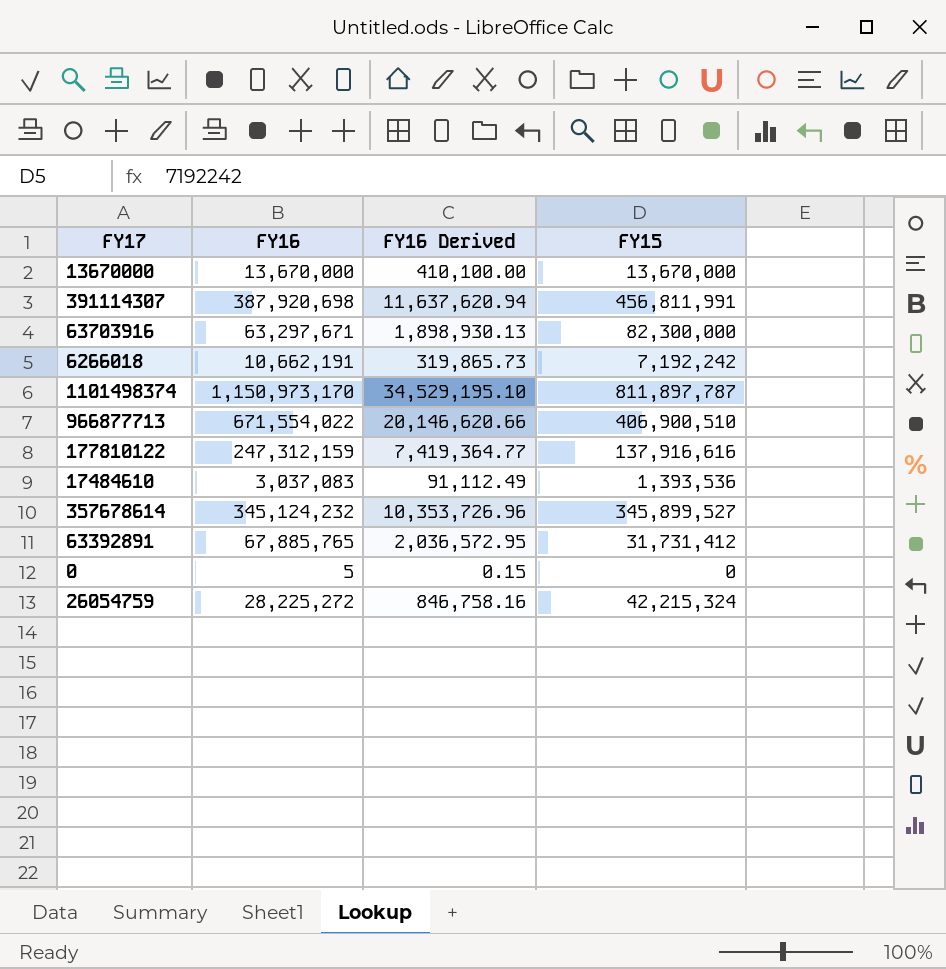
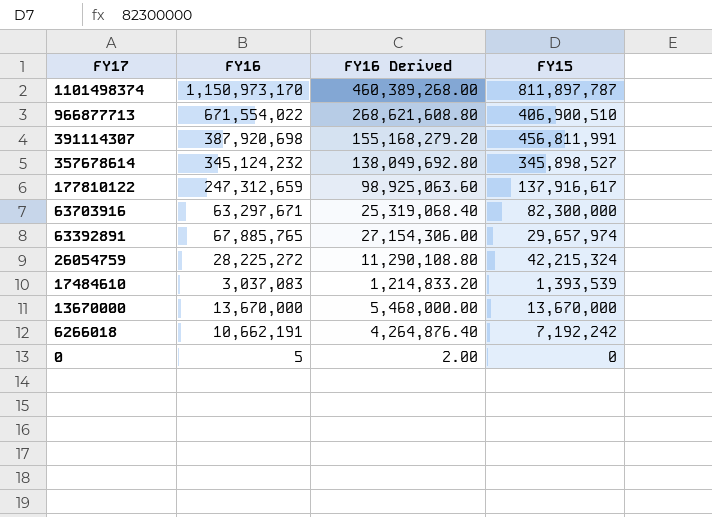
row order: none -> FY17 descending
column FY16 Derived | formula: [FY16] * 0.03 -> [FY16] * 0.4
357678614 | FY15: 345,899,527 -> 345,898,527
177810122 | FY16: 247,312,159 -> 247,312,659
177810122 | FY15: 137,916,616 -> 137,916,617
63392891 | FY15: 31,731,412 -> 29,657,974
17484610 | FY15: 1,393,536 -> 1,393,539

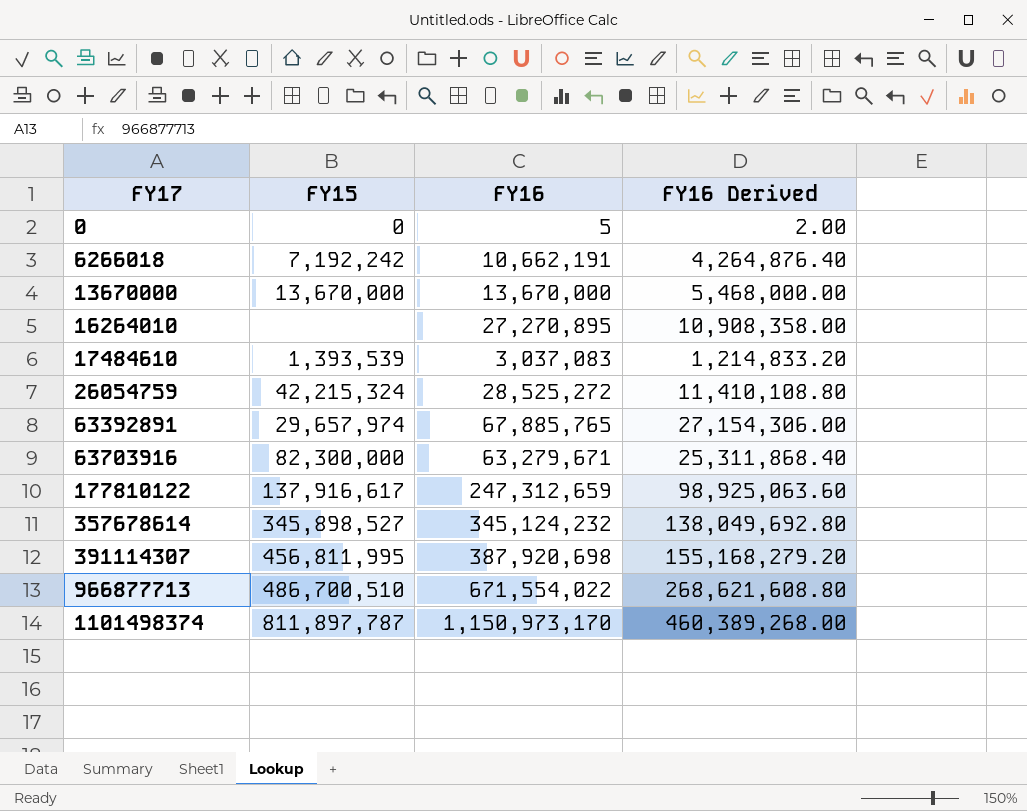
row order: FY17 descending -> FY17 ascending
column FY15 | position: 4 -> 2
row 16264010: none -> none | 27,270,895 | 10,908,358.00
26054759 | FY16: 28,225,272 -> 28,525,272
26054759 | FY16 Derived: 11,290,108.80 -> 11,410,108.80
63703916 | FY16: 63,297,671 -> 63,279,671
63703916 | FY16 Derived: 25,319,068.40 -> 25,311,868.40
391114307 | FY15: 456,811,991 -> 456,811,995
966877713 | FY15: 406,900,510 -> 486,700,510

